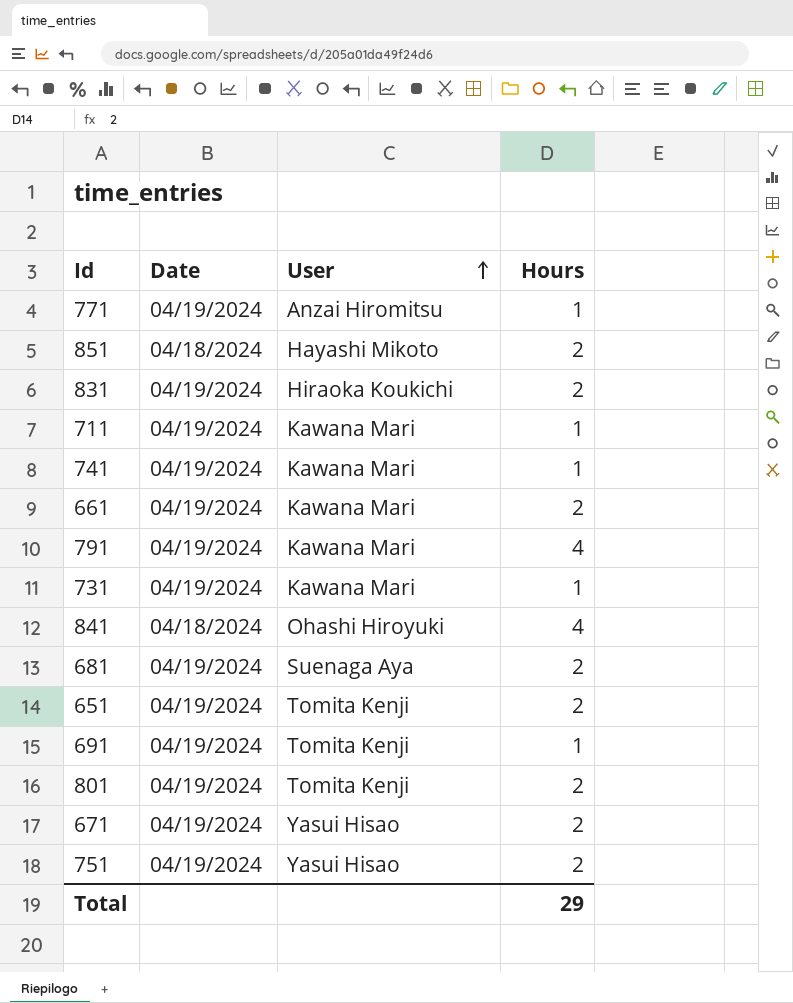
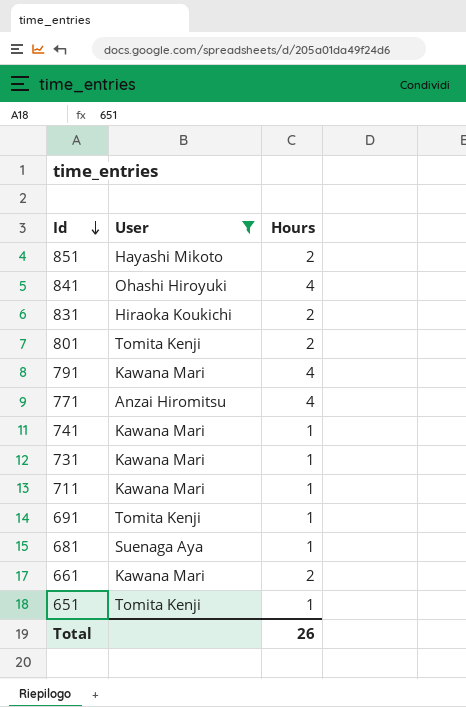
filter: none -> User != Yasui Hisao
row order: User ascending -> Id descending
column Date | position: 2 -> none
771 | Hours: 1 -> 4
681 | Hours: 2 -> 1
651 | Hours: 2 -> 1
Total | Hours: 29 -> 26

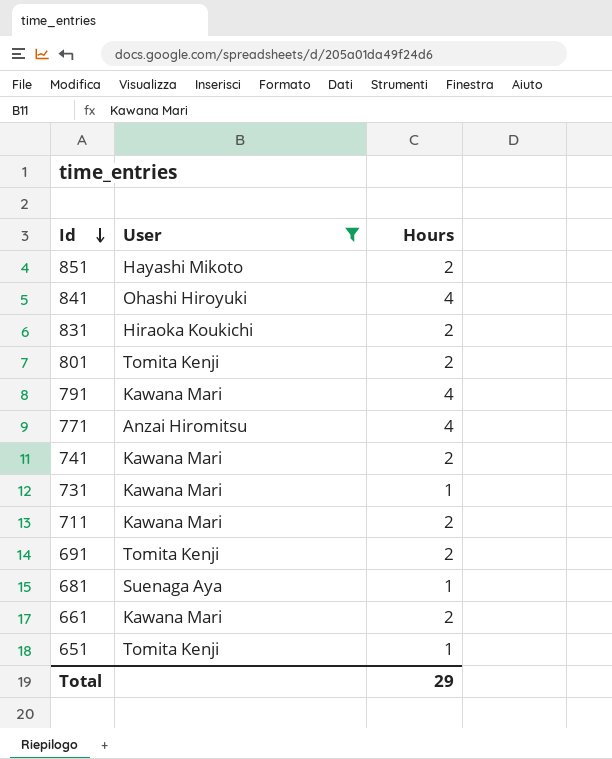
741 | Hours: 1 -> 2
711 | Hours: 1 -> 2
691 | Hours: 1 -> 2
Total | Hours: 26 -> 29

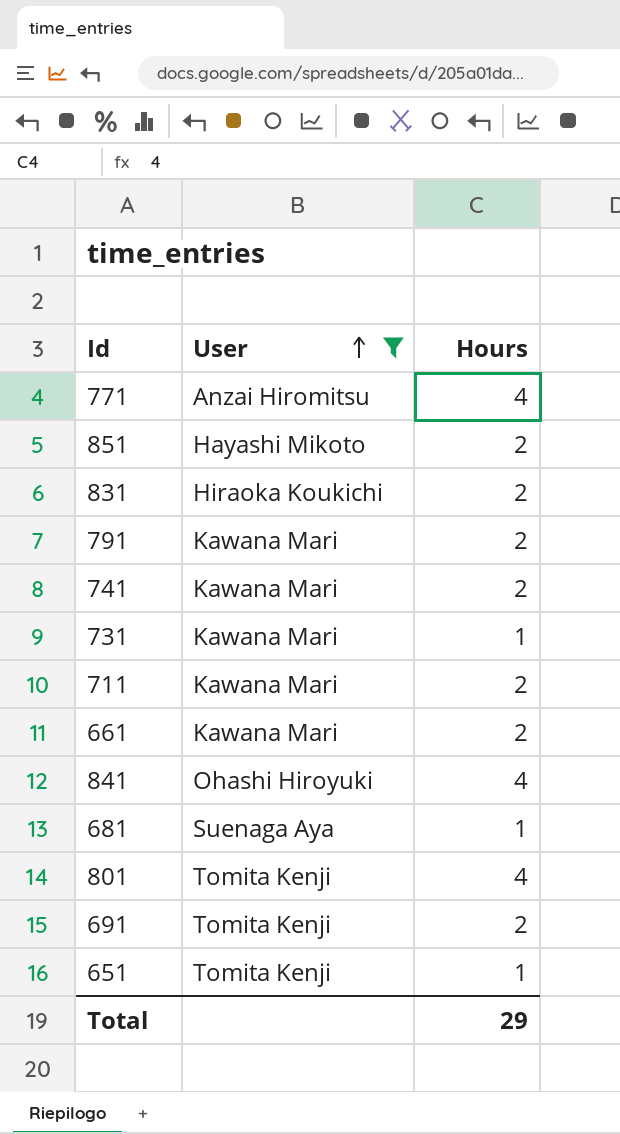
row order: Id descending -> User ascending
791 | Hours: 4 -> 2
801 | Hours: 2 -> 4

